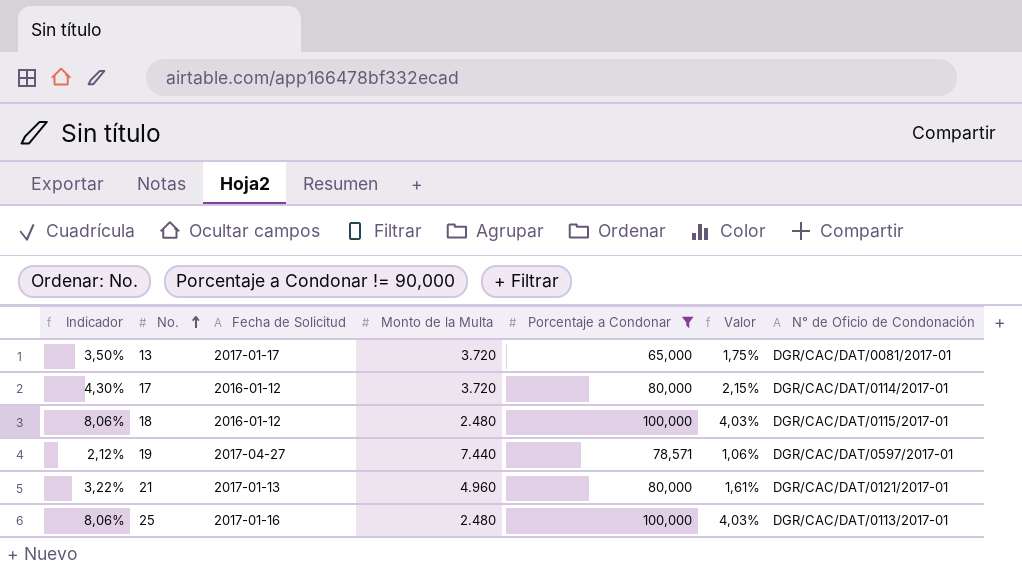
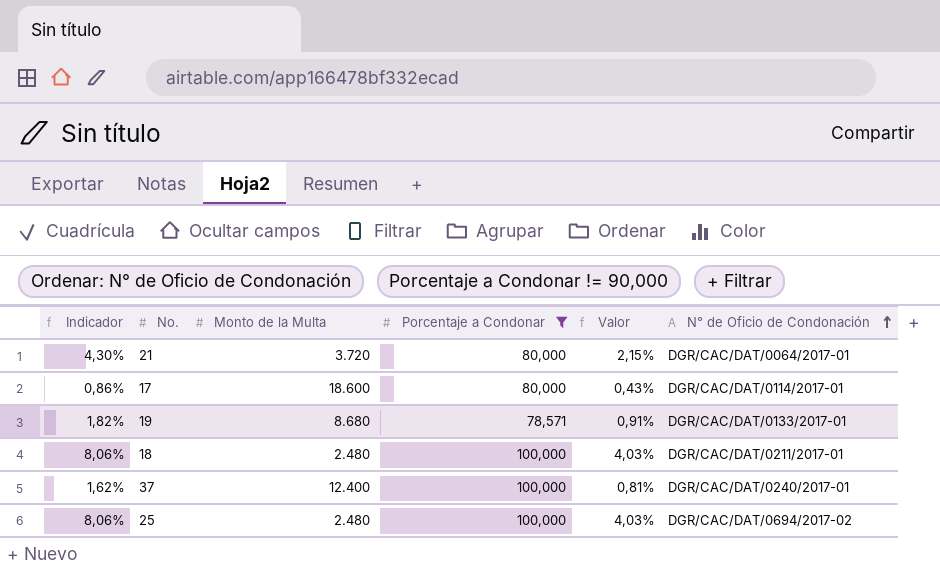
row order: No. ascending -> N° de Oficio de Condonación ascending
column Fecha de Solicitud | position: 3 -> none
row 13: 3,50% | 2017-01-17 | 3.720 | 65,000 | 1,75% | DGR/CAC/DAT/0081/2017-01 -> none
21 | Indicador: 3,22% -> 4,30%
21 | Monto de la Multa: 4.960 -> 3.720
21 | Valor: 1,61% -> 2,15%
21 | N° de Oficio de Condonación: DGR/CAC/DAT/0121/2017-01 -> DGR/CAC/DAT/0064/2017-01
17 | Indicador: 4,30% -> 0,86%
17 | Monto de la Multa: 3.720 -> 18.600
17 | Valor: 2,15% -> 0,43%
19 | Indicador: 2,12% -> 1,82%
19 | Monto de la Multa: 7.440 -> 8.680
19 | Valor: 1,06% -> 0,91%
19 | N° de Oficio de Condonación: DGR/CAC/DAT/0597/2017-01 -> DGR/CAC/DAT/0133/2017-01
18 | N° de Oficio de Condonación: DGR/CAC/DAT/0115/2017-01 -> DGR/CAC/DAT/0211/2017-01
row 37: none -> 1,62% | 12.400 | 100,000 | 0,81% | DGR/CAC/DAT/0240/2017-01
25 | N° de Oficio de Condonación: DGR/CAC/DAT/0113/2017-01 -> DGR/CAC/DAT/0694/2017-02

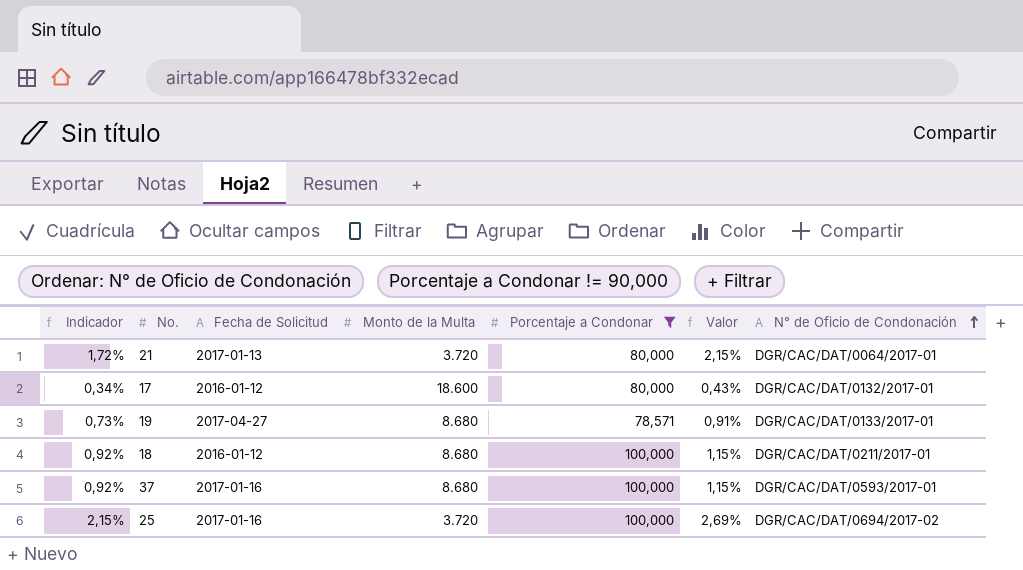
column Indicador | formula: [Valor] * 2 -> [Valor] * 0,8
column Fecha de Solicitud | position: none -> 3
17 | N° de Oficio de Condonación: DGR/CAC/DAT/0114/2017-01 -> DGR/CAC/DAT/0132/2017-01
18 | Monto de la Multa: 2.480 -> 8.680
18 | Valor: 4,03% -> 1,15%
37 | Monto de la Multa: 12.400 -> 8.680
37 | Valor: 0,81% -> 1,15%
37 | N° de Oficio de Condonación: DGR/CAC/DAT/0240/2017-01 -> DGR/CAC/DAT/0593/2017-01
25 | Monto de la Multa: 2.480 -> 3.720
25 | Valor: 4,03% -> 2,69%

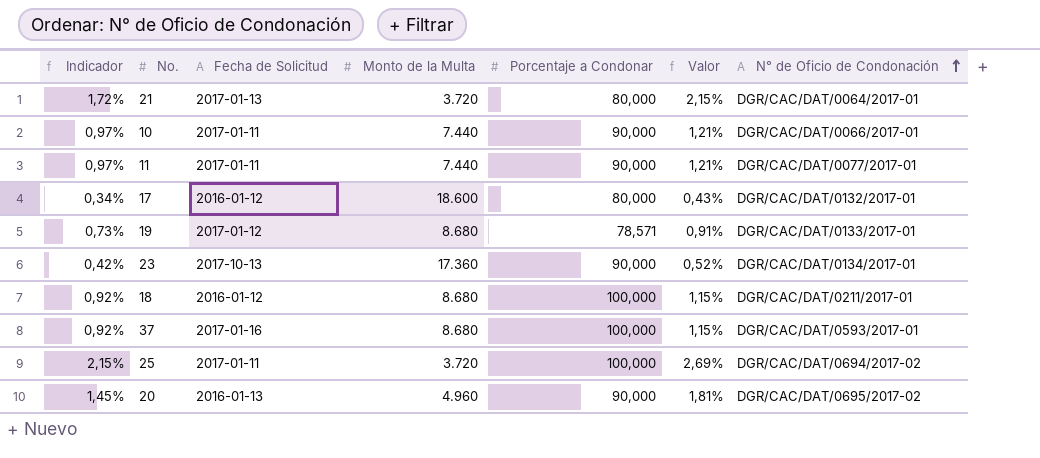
filter: Porcentaje a Condonar != 90,000 -> none
19 | Fecha de Solicitud: 2017-04-27 -> 2017-01-12
25 | Fecha de Solicitud: 2017-01-16 -> 2017-01-11

